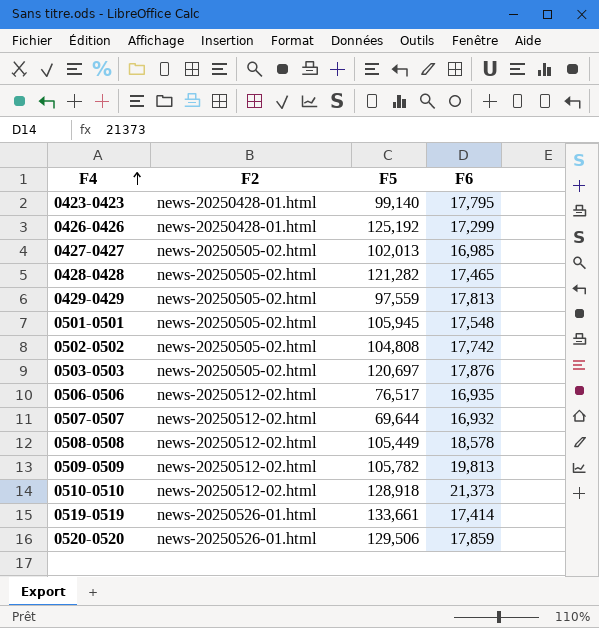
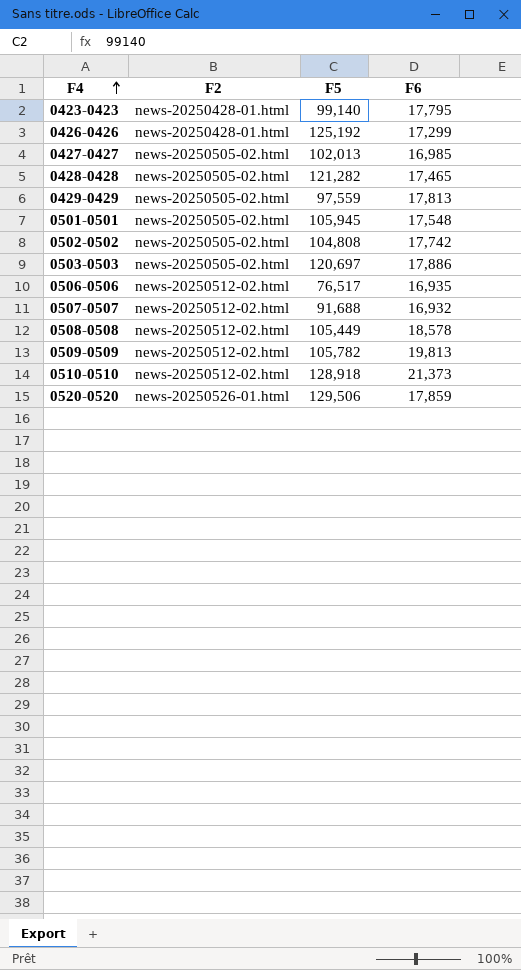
row 0519-0519: news-20250526-01.html | 133,661 | 17,414 -> none
0503-0503 | F6: 17,876 -> 17,886
0507-0507 | F5: 69,644 -> 91,688

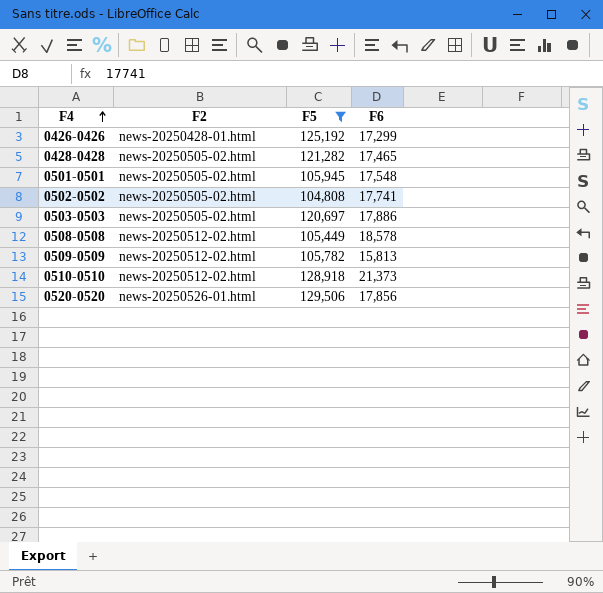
filter: none -> F5 >= 104,808
0502-0502 | F6: 17,742 -> 17,741
0509-0509 | F6: 19,813 -> 15,813
0520-0520 | F6: 17,859 -> 17,856

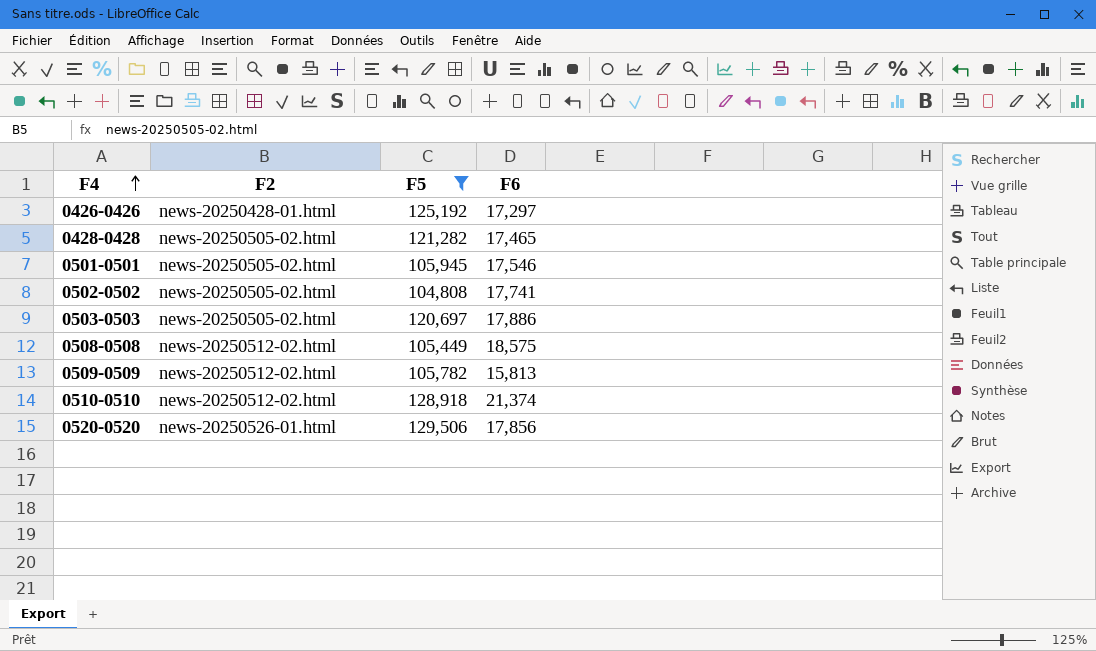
0426-0426 | F6: 17,299 -> 17,297
0501-0501 | F6: 17,548 -> 17,546
0508-0508 | F6: 18,578 -> 18,575
0510-0510 | F6: 21,373 -> 21,374

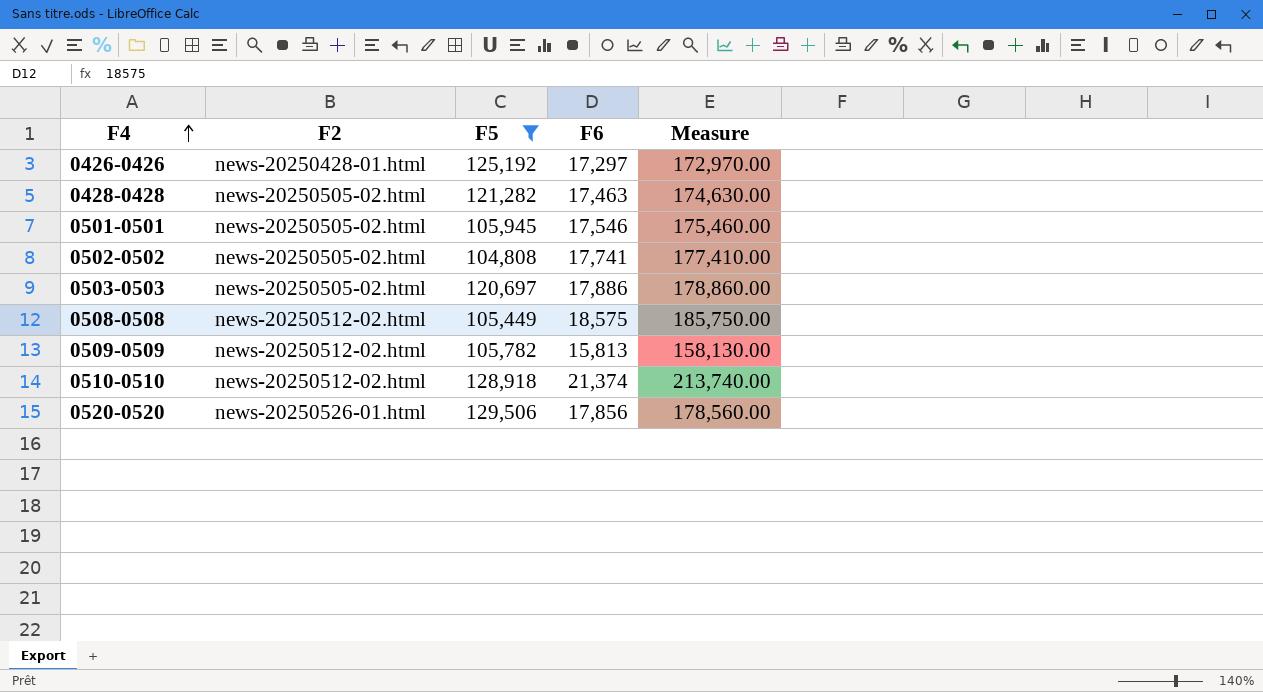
column Measure | formula: none -> [F6] * 10
0428-0428 | F6: 17,465 -> 17,463

